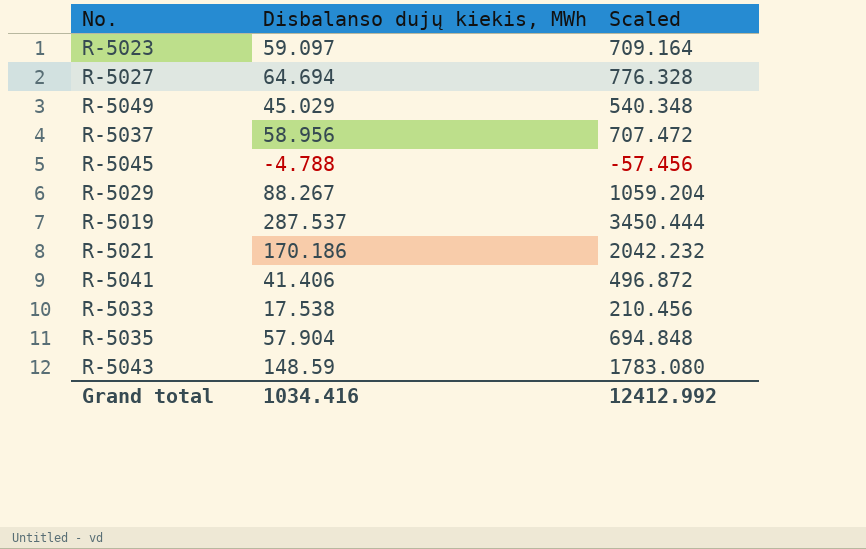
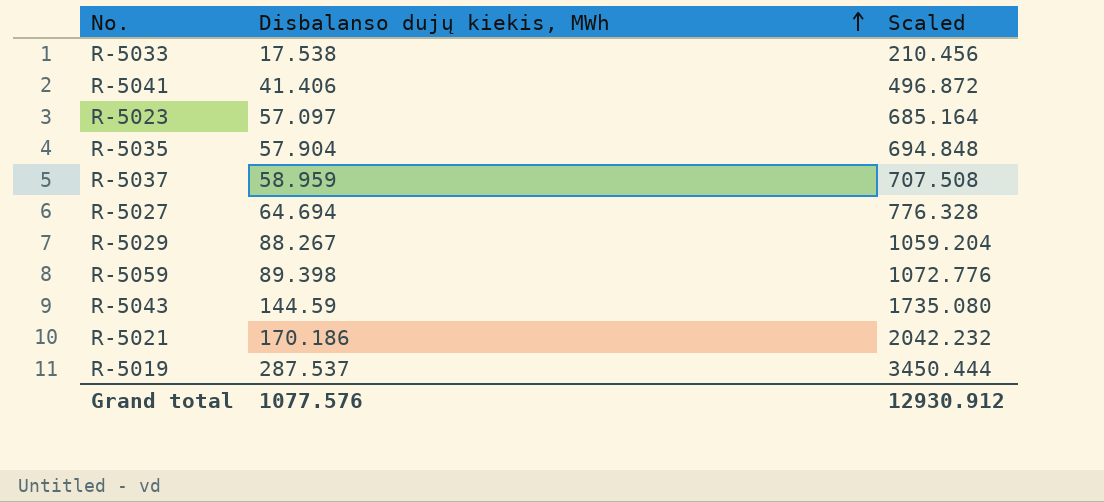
row order: none -> Disbalanso dujų kiekis, MWh ascending
row R-5049: 45.029 | 540.348 -> none
row R-5045: -4.788 | -57.456 -> none
R-5023 | Disbalanso dujų kiekis, MWh: 59.097 -> 57.097
R-5023 | Scaled: 709.164 -> 685.164
R-5037 | Disbalanso dujų kiekis, MWh: 58.956 -> 58.959
R-5037 | Scaled: 707.472 -> 707.508
row R-5059: none -> 89.398 | 1072.776
R-5043 | Disbalanso dujų kiekis, MWh: 148.59 -> 144.59
R-5043 | Scaled: 1783.080 -> 1735.080
Grand total | Disbalanso dujų kiekis, MWh: 1034.416 -> 1077.576
Grand total | Scaled: 12412.992 -> 12930.912

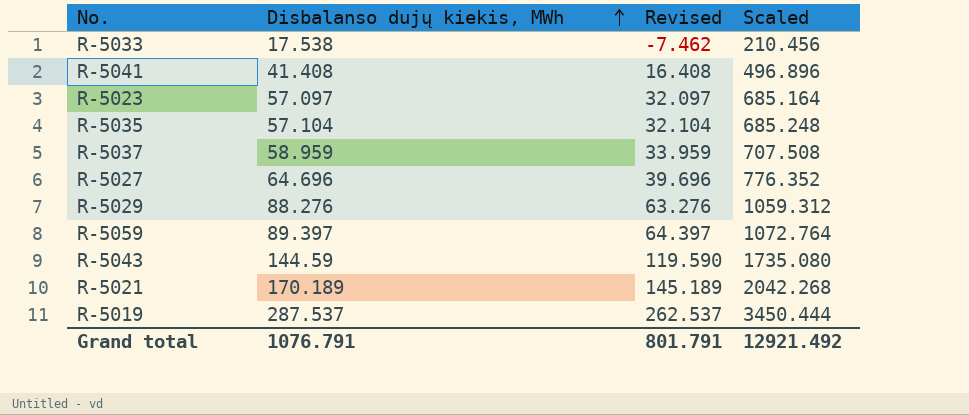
column Revised | formula: none -> [Disbalanso dujų kiekis, MWh] - 25
R-5041 | Disbalanso dujų kiekis, MWh: 41.406 -> 41.408
R-5041 | Scaled: 496.872 -> 496.896
R-5035 | Disbalanso dujų kiekis, MWh: 57.904 -> 57.104
R-5035 | Scaled: 694.848 -> 685.248
R-5027 | Disbalanso dujų kiekis, MWh: 64.694 -> 64.696
R-5027 | Scaled: 776.328 -> 776.352
R-5029 | Disbalanso dujų kiekis, MWh: 88.267 -> 88.276
R-5029 | Scaled: 1059.204 -> 1059.312
R-5059 | Disbalanso dujų kiekis, MWh: 89.398 -> 89.397
R-5059 | Scaled: 1072.776 -> 1072.764
R-5021 | Disbalanso dujų kiekis, MWh: 170.186 -> 170.189
R-5021 | Scaled: 2042.232 -> 2042.268
Grand total | Disbalanso dujų kiekis, MWh: 1077.576 -> 1076.791
Grand total | Scaled: 12930.912 -> 12921.492

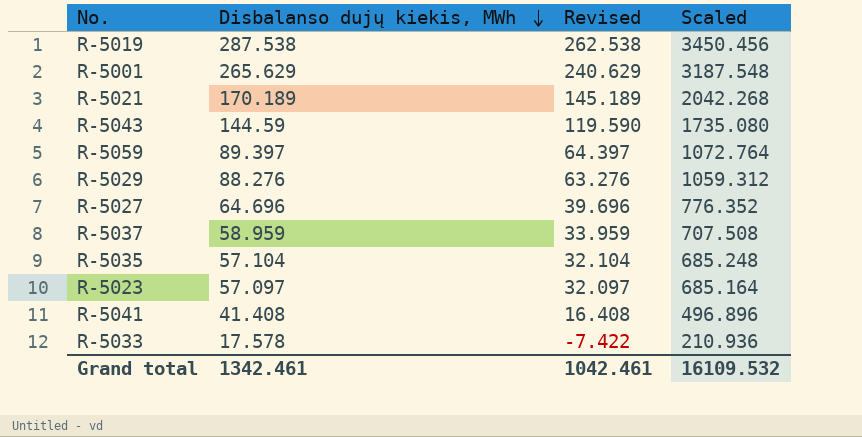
row order: Disbalanso dujų kiekis, MWh ascending -> Disbalanso dujų kiekis, MWh descending
R-5019 | Disbalanso dujų kiekis, MWh: 287.537 -> 287.538
R-5019 | Revised: 262.537 -> 262.538
R-5019 | Scaled: 3450.444 -> 3450.456
row R-5001: none -> 265.629 | 240.629 | 3187.548
R-5033 | Disbalanso dujų kiekis, MWh: 17.538 -> 17.578
R-5033 | Revised: -7.462 -> -7.422
R-5033 | Scaled: 210.456 -> 210.936
Grand total | Disbalanso dujų kiekis, MWh: 1076.791 -> 1342.461
Grand total | Revised: 801.791 -> 1042.461
Grand total | Scaled: 12921.492 -> 16109.532

